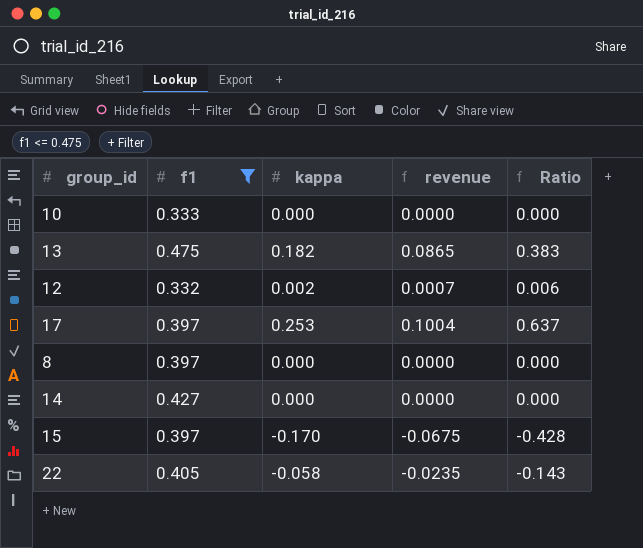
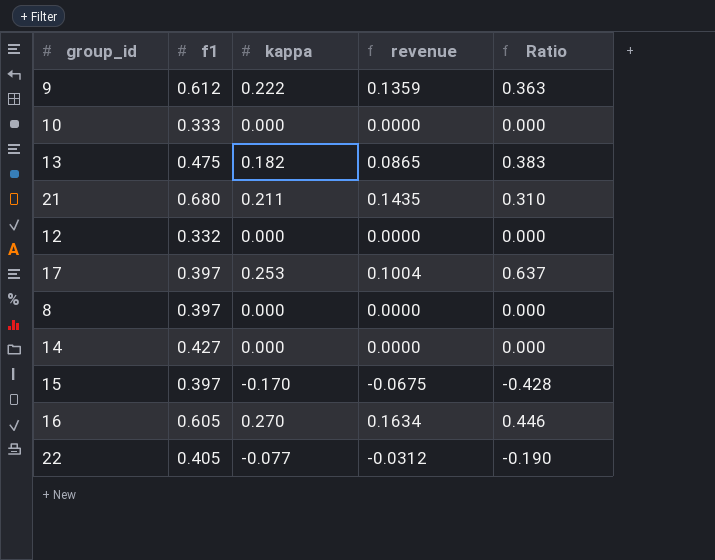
filter: f1 <= 0.475 -> none
12 | kappa: 0.002 -> 0.000
12 | revenue: 0.0007 -> 0.0000
12 | Ratio: 0.006 -> 0.000
22 | kappa: -0.058 -> -0.077
22 | revenue: -0.0235 -> -0.0312
22 | Ratio: -0.143 -> -0.190

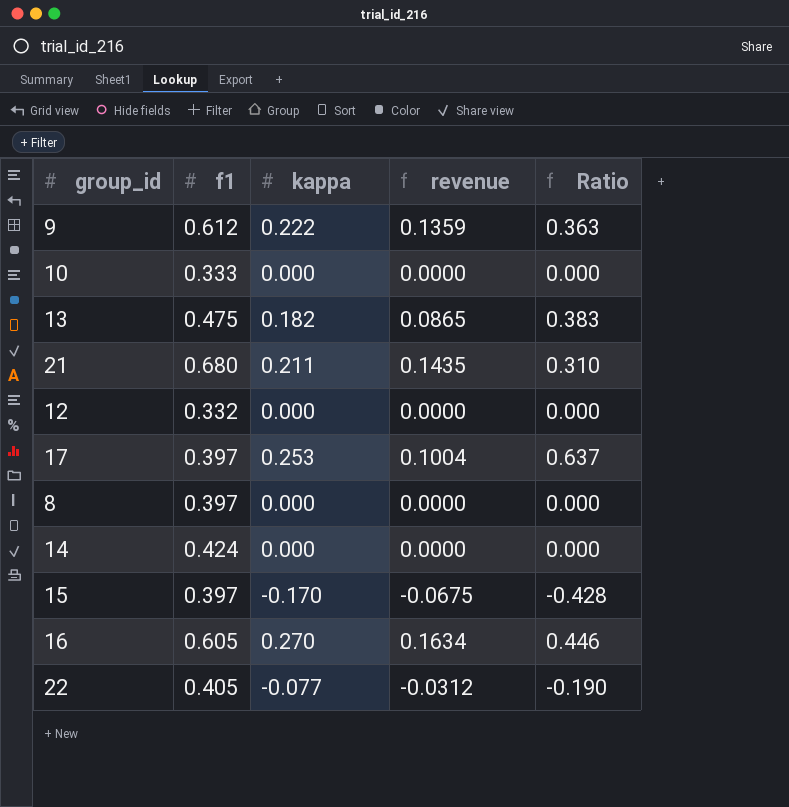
14 | f1: 0.427 -> 0.424

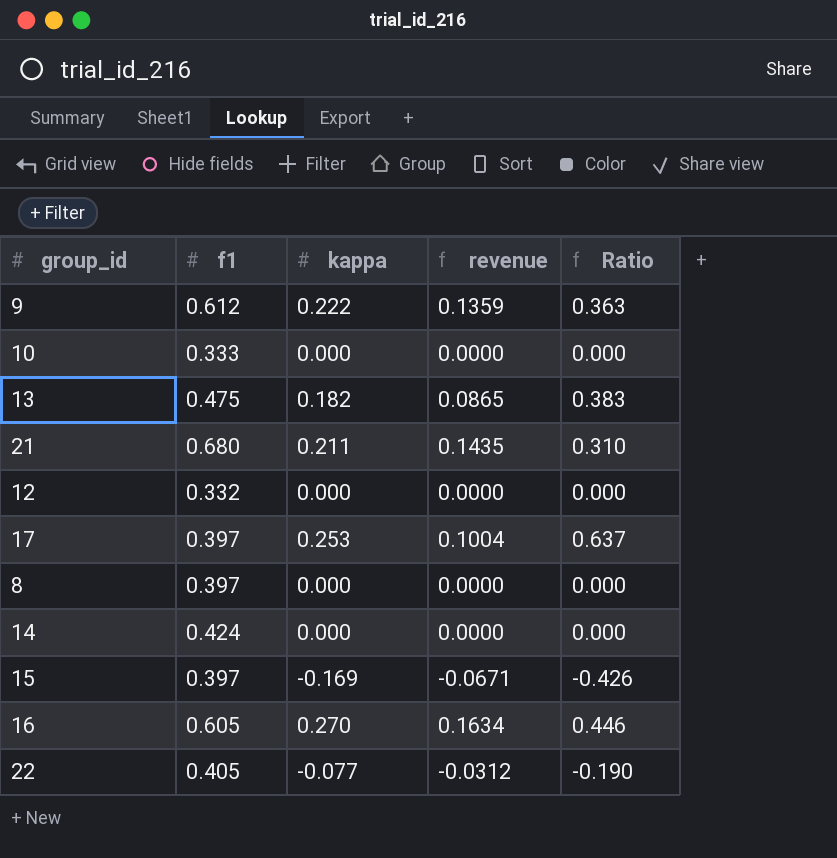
15 | kappa: -0.170 -> -0.169
15 | revenue: -0.0675 -> -0.0671
15 | Ratio: -0.428 -> -0.426

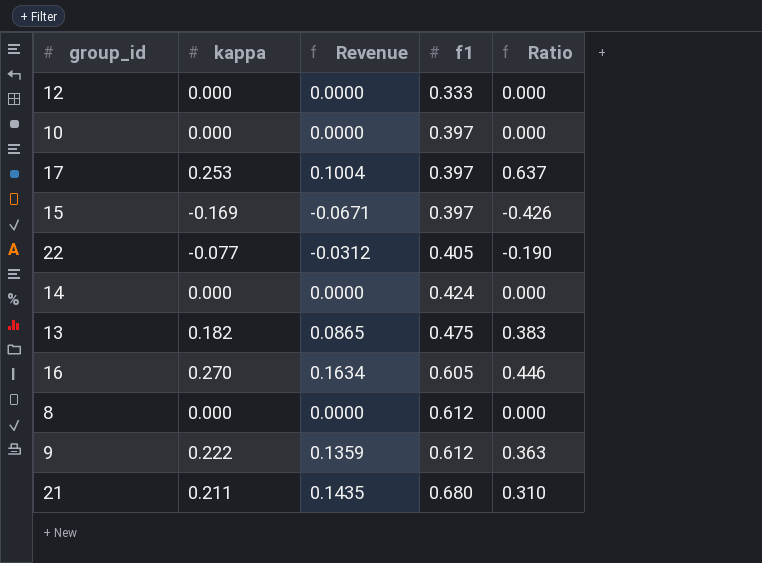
row order: none -> f1 ascending
column name: revenue -> Revenue
column f1 | position: 2 -> 4
12 | f1: 0.332 -> 0.333
10 | f1: 0.333 -> 0.397
8 | f1: 0.397 -> 0.612

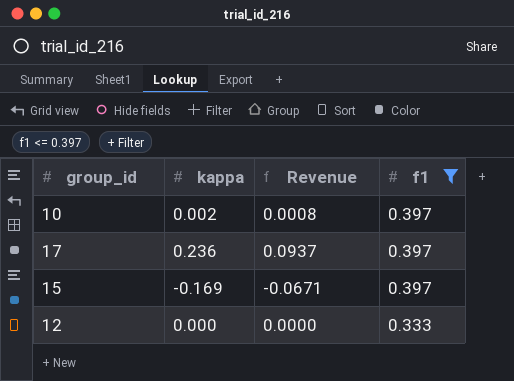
filter: none -> f1 <= 0.397
row order: f1 ascending -> f1 descending
column Ratio | formula: [kappa] / [f1] -> none
10 | kappa: 0.000 -> 0.002
10 | Revenue: 0.0000 -> 0.0008
17 | kappa: 0.253 -> 0.236
17 | Revenue: 0.1004 -> 0.0937

